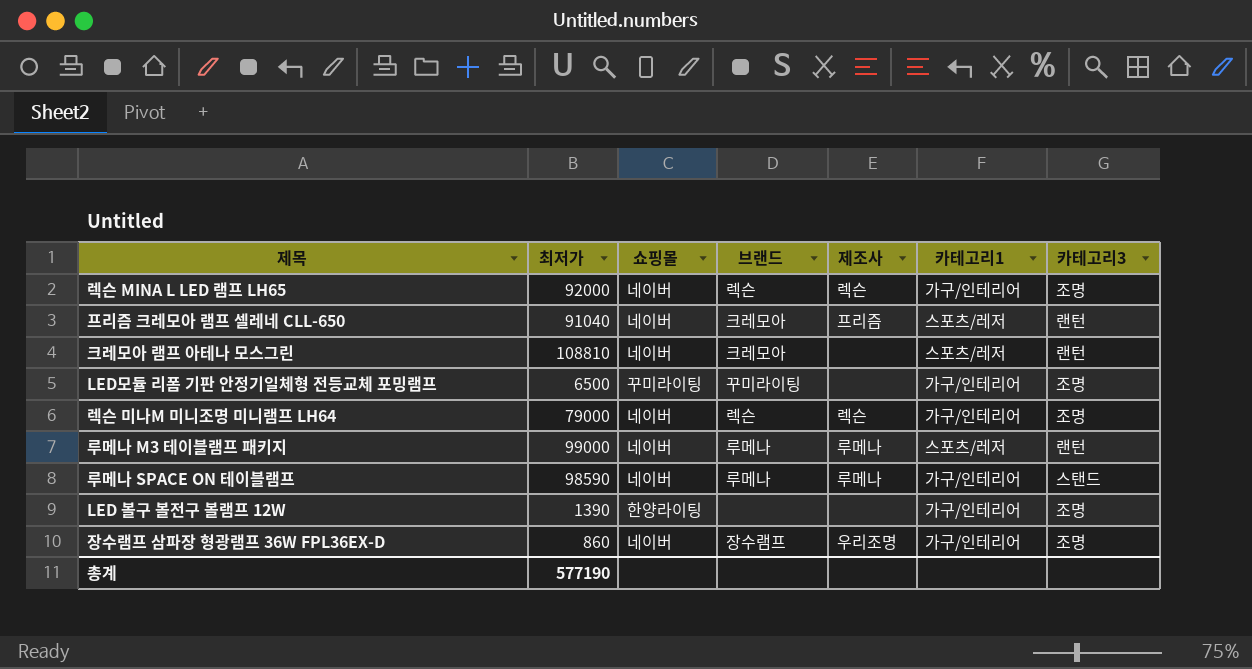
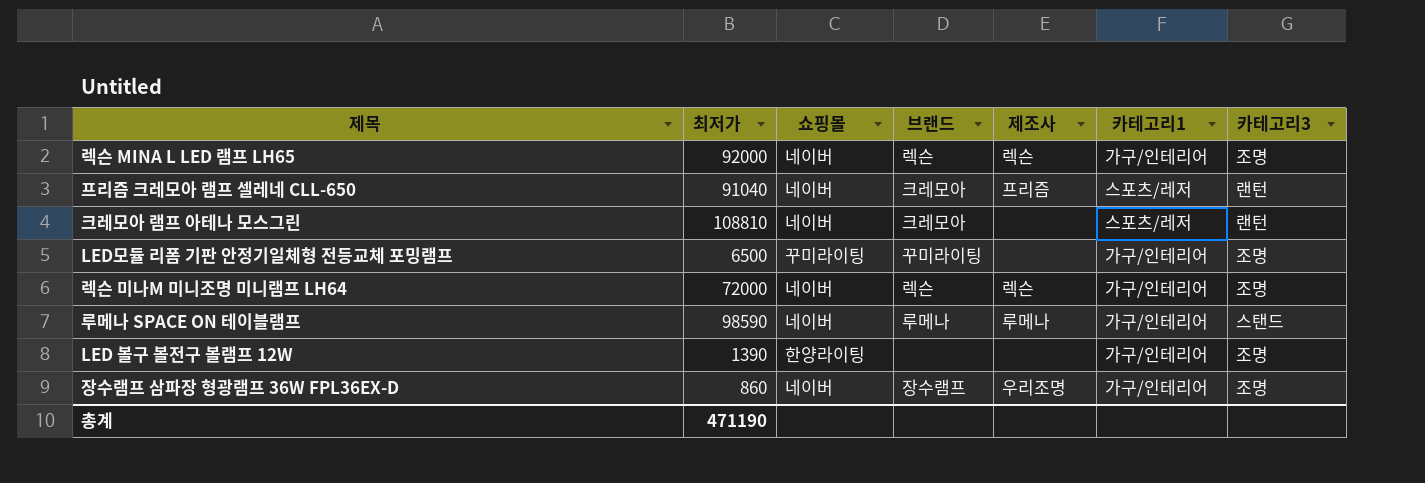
row 루메나 M3 테이블램프 패키지: 99000 | 네이버 | 루메나 | 루메나 | 스포츠/레저 | 랜턴 -> none
렉슨 미나M 미니조명 미니램프 LH64 | 최저가: 79000 -> 72000
총계 | 최저가: 577190 -> 471190

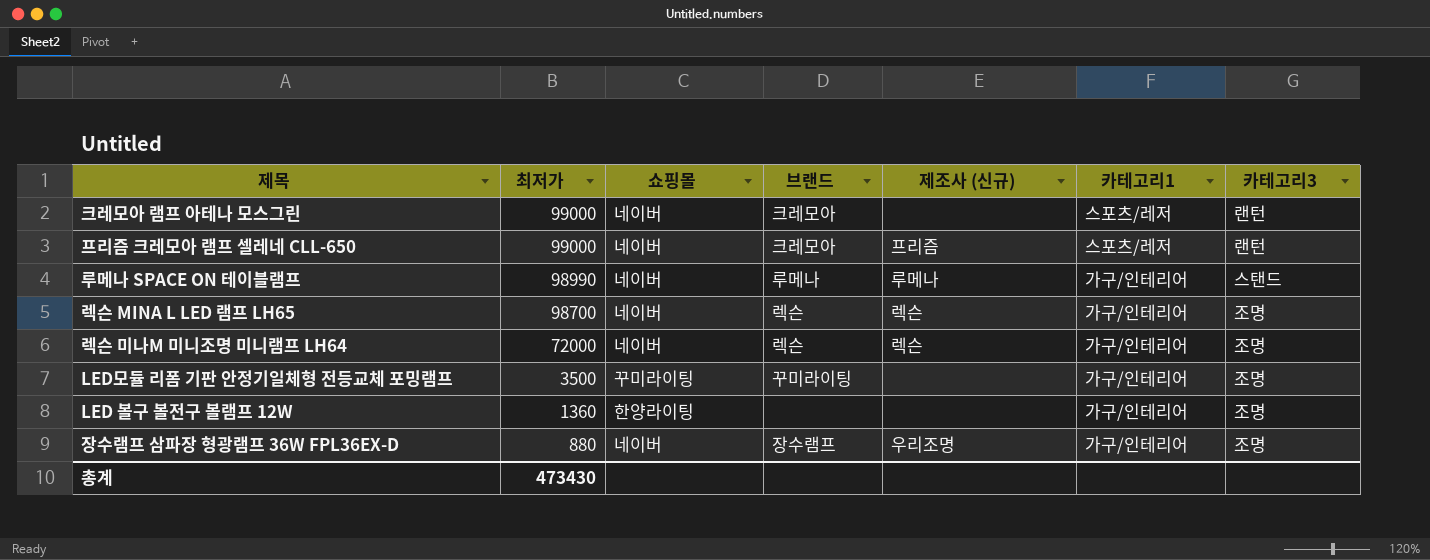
row order: none -> 최저가 descending
column name: 제조사 -> 제조사 (신규)
크레모아 램프 아테나 모스그린 | 최저가: 108810 -> 99000
프리즘 크레모아 램프 셀레네 CLL-650 | 최저가: 91040 -> 99000
루메나 SPACE ON 테이블램프 | 최저가: 98590 -> 98990
렉슨 MINA L LED 램프 LH65 | 최저가: 92000 -> 98700
LED모듈 리폼 기판 안정기일체형 전등교체 포밍램프 | 최저가: 6500 -> 3500
LED 볼구 볼전구 볼램프 12W | 최저가: 1390 -> 1360
장수램프 삼파장 형광램프 36W FPL36EX-D | 최저가: 860 -> 880
총계 | 최저가: 471190 -> 473430

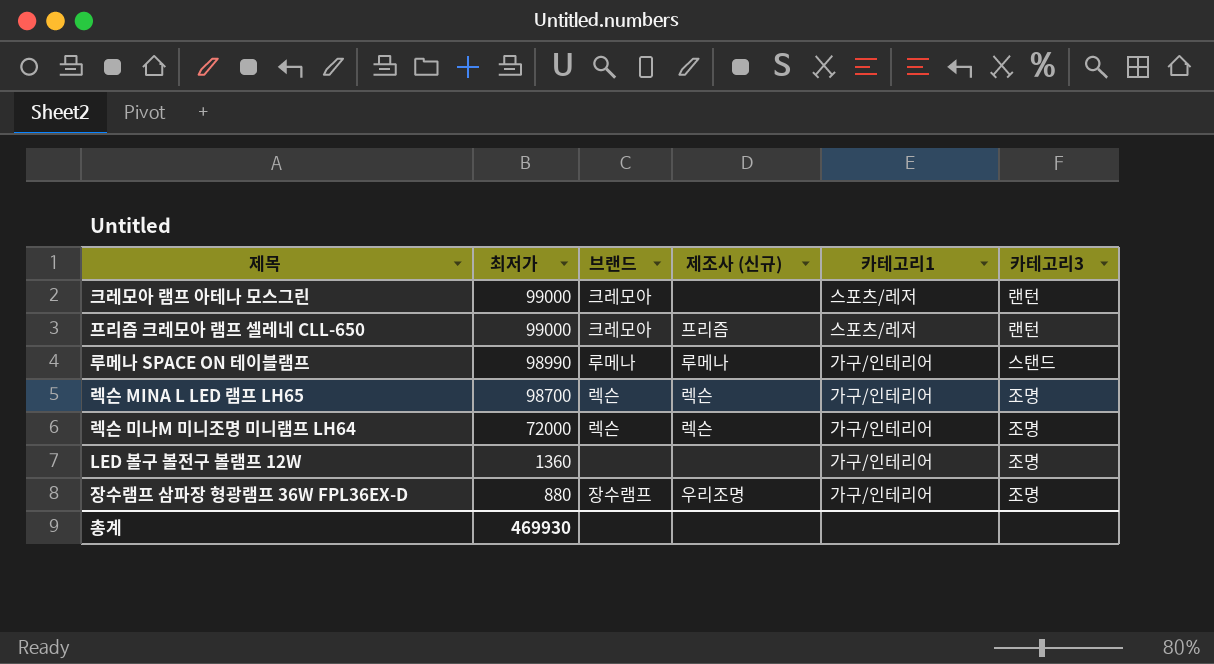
column 쇼핑몰 | position: 3 -> none
row LED모듈 리폼 기판 안정기일체형 전등교체 포밍램프: 3500 | 꾸미라이팅 | 꾸미라이팅 | none | 가구/인테리어 | 조명 -> none
총계 | 최저가: 473430 -> 469930

